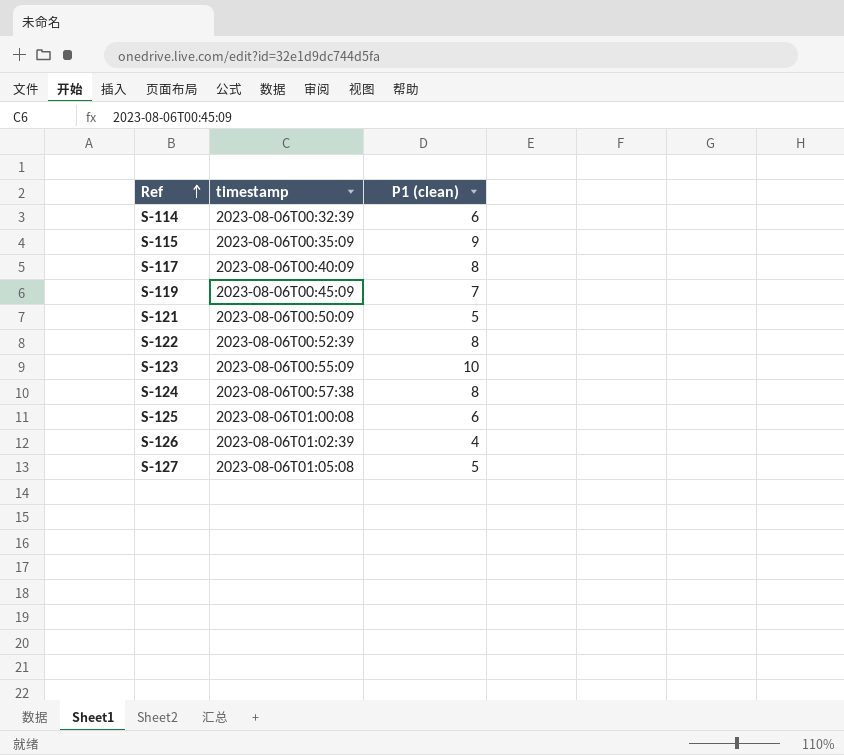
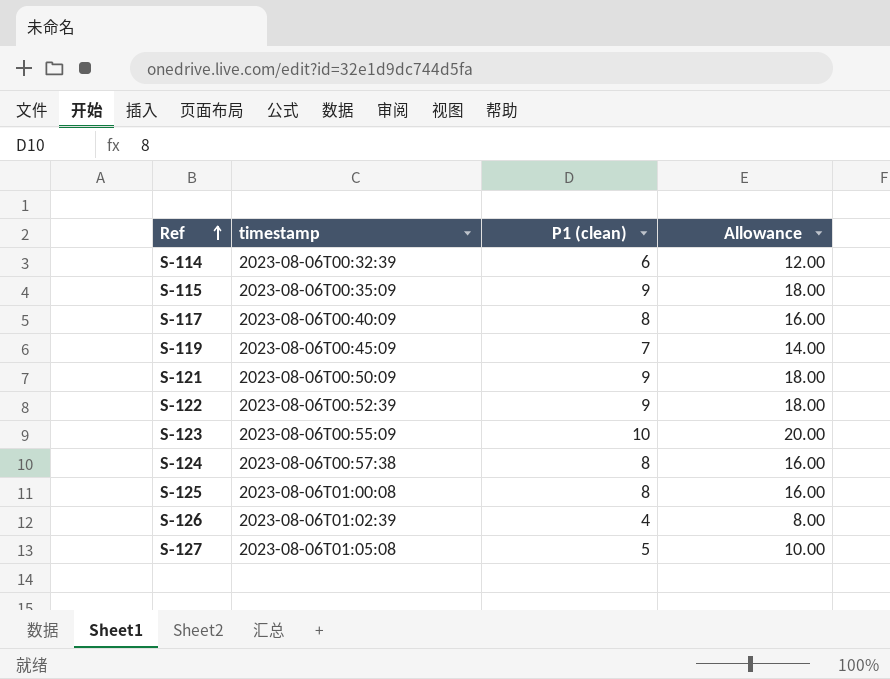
column Allowance | formula: none -> [P1 (clean)] * 2
S-121 | P1 (clean): 5 -> 9
S-122 | P1 (clean): 8 -> 9
S-125 | P1 (clean): 6 -> 8

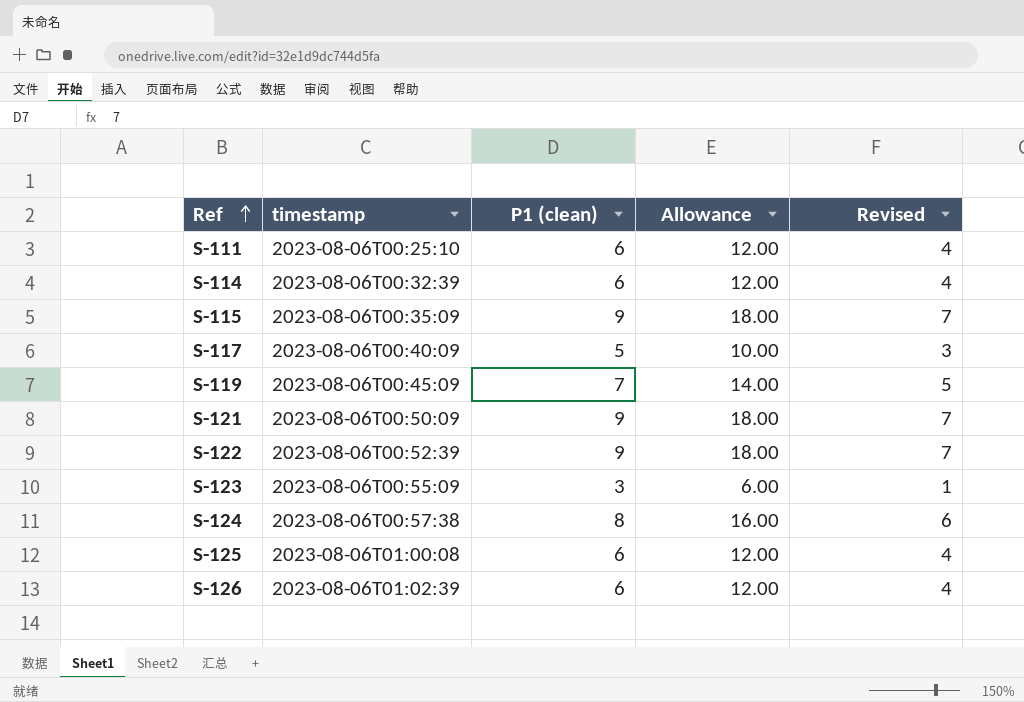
column Revised | formula: none -> [P1 (clean)] - 2
row S-127: 2023-08-06T01:05:08 | 5 | 10.00 -> none
row S-111: none -> 2023-08-06T00:25:10 | 6 | 12.00 | 4
S-117 | P1 (clean): 8 -> 5
S-117 | Allowance: 16.00 -> 10.00
S-123 | P1 (clean): 10 -> 3
S-123 | Allowance: 20.00 -> 6.00
S-125 | P1 (clean): 8 -> 6
S-125 | Allowance: 16.00 -> 12.00
S-126 | P1 (clean): 4 -> 6
S-126 | Allowance: 8.00 -> 12.00

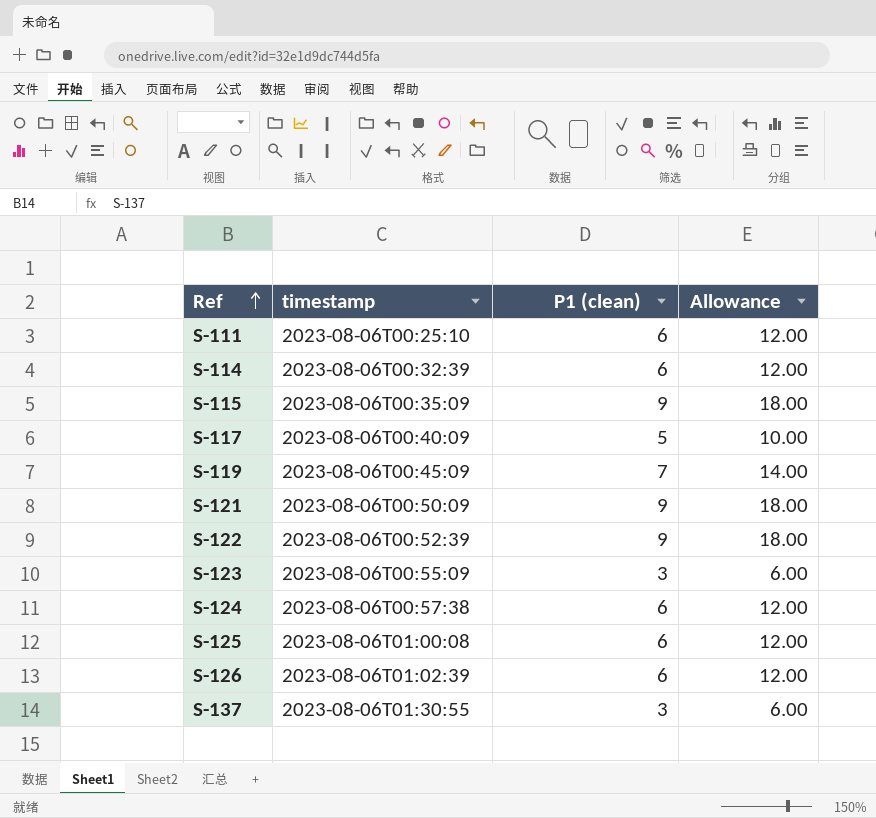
column Revised | formula: [P1 (clean)] - 2 -> none
S-124 | P1 (clean): 8 -> 6
S-124 | Allowance: 16.00 -> 12.00
row S-137: none -> 2023-08-06T01:30:55 | 3 | 6.00

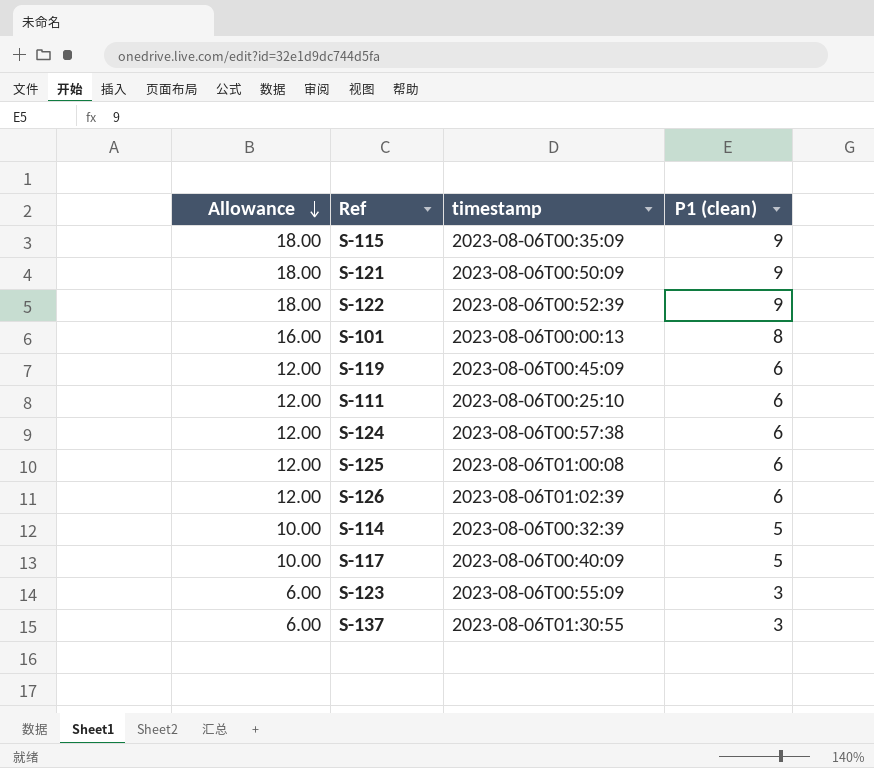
row order: Ref ascending -> Allowance descending
column Allowance | position: 4 -> 1
row S-101: none -> 16.00 | 2023-08-06T00:00:13 | 8
S-119 | Allowance: 14.00 -> 12.00
S-119 | P1 (clean): 7 -> 6
S-114 | Allowance: 12.00 -> 10.00
S-114 | P1 (clean): 6 -> 5

